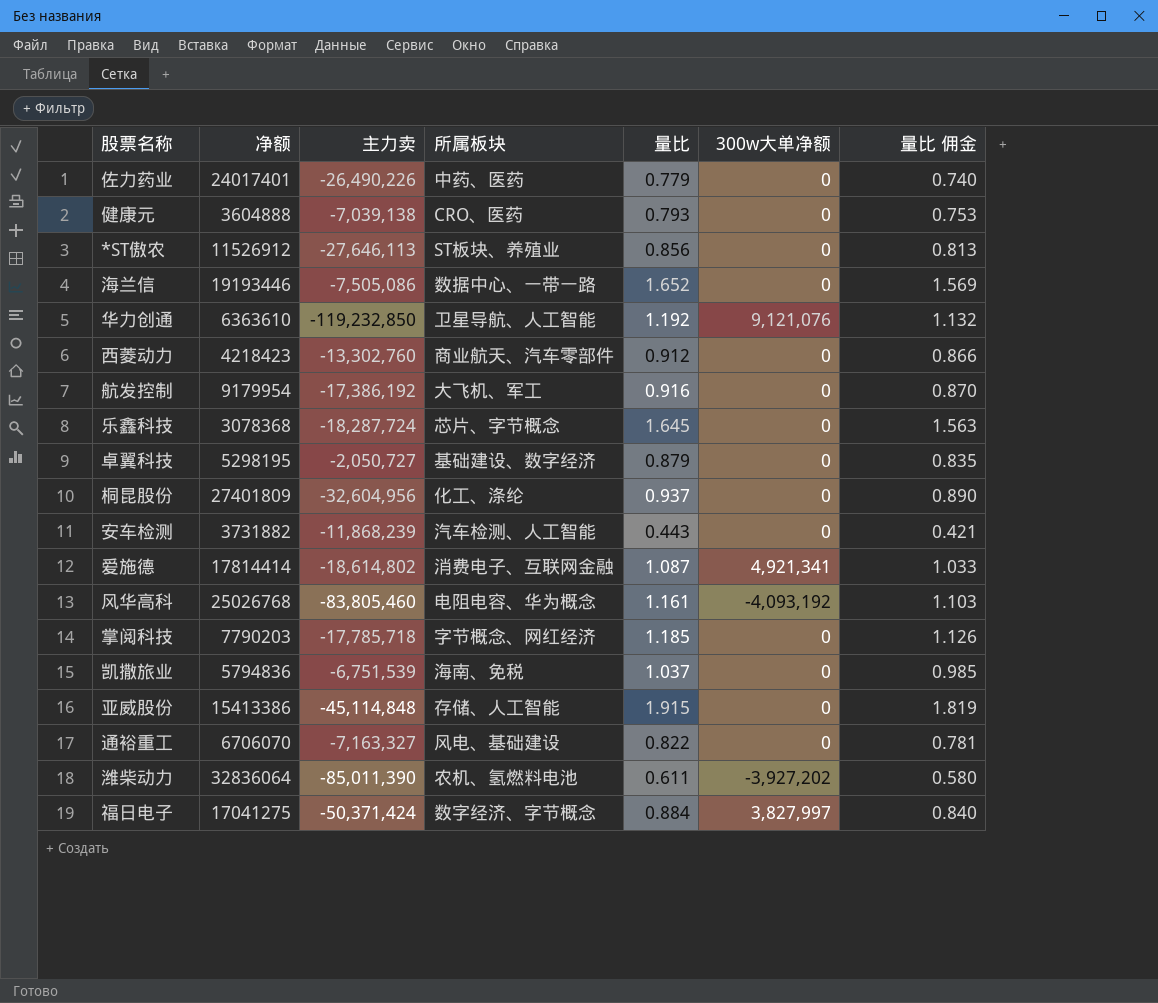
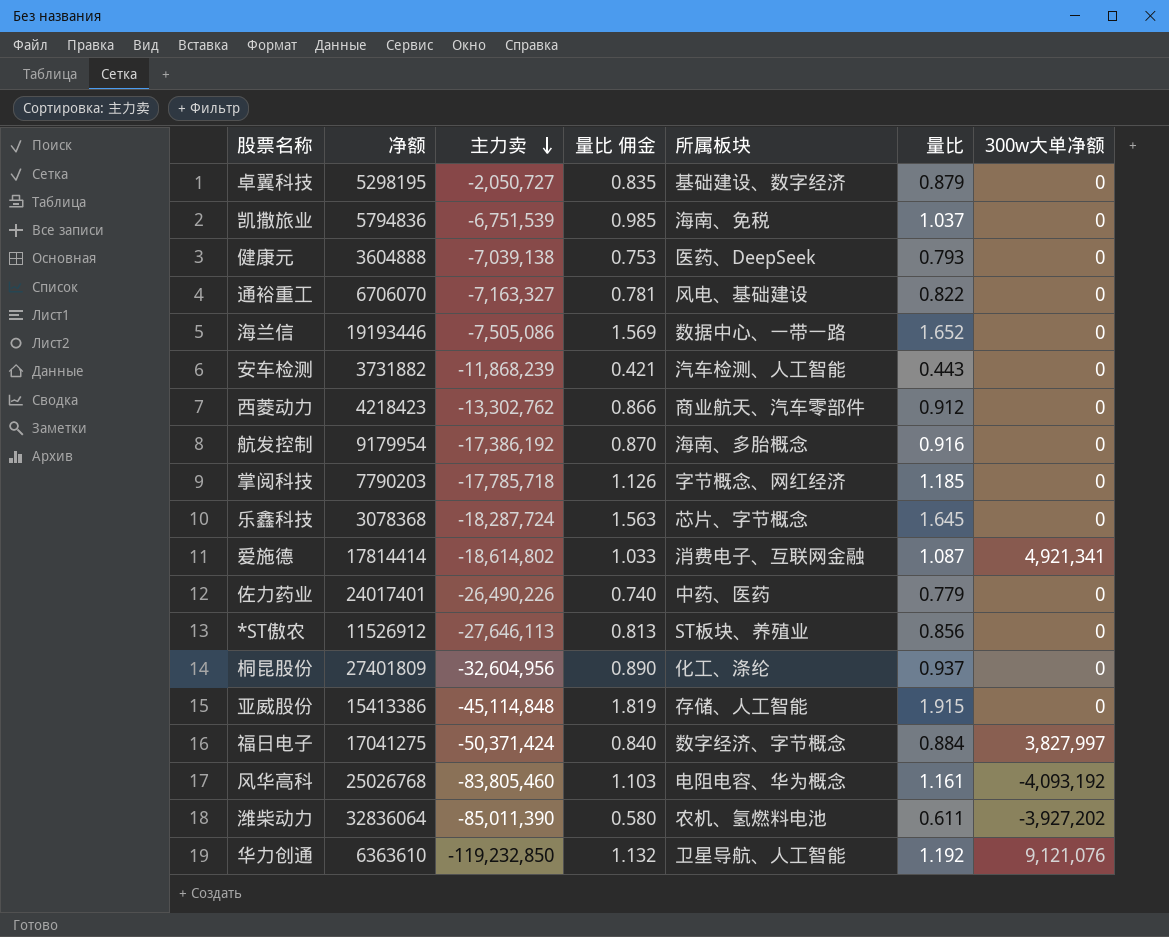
row order: none -> 主力卖 descending
column 量比 佣金 | position: 7 -> 4
健康元 | 所属板块: CRO、医药 -> 医药、DeepSeek
西菱动力 | 主力卖: -13,302,760 -> -13,302,762
航发控制 | 所属板块: 大飞机、军工 -> 海南、多胎概念

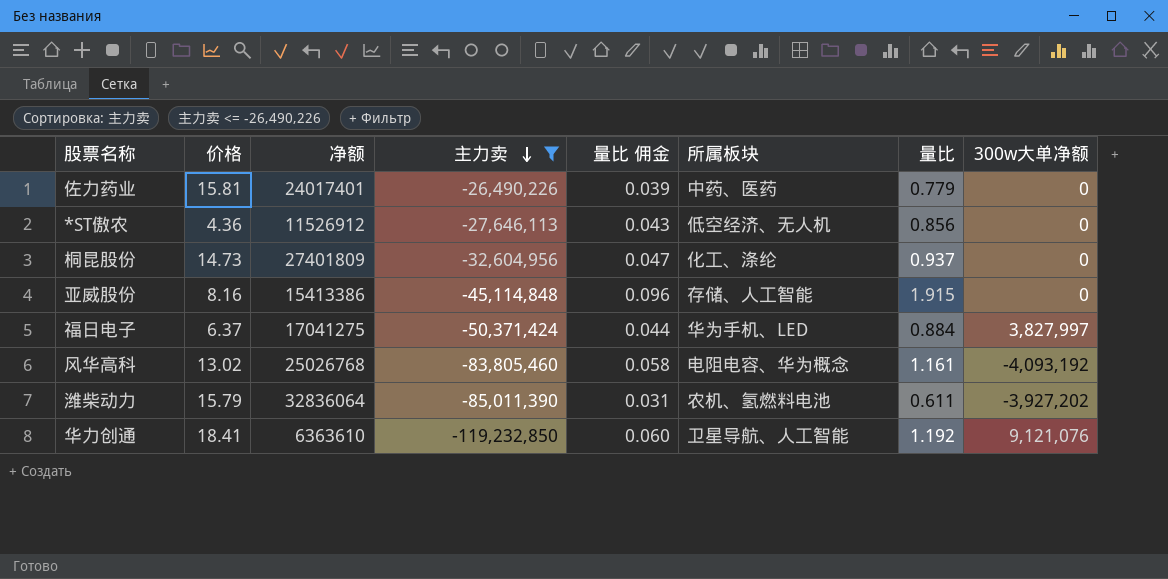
filter: none -> 主力卖 <= -26,490,226
column 价格 | position: none -> 2
column 量比 佣金 | formula: [量比] * 0.95 -> [量比] * 0.05
*ST傲农 | 所属板块: ST板块、养殖业 -> 低空经济、无人机
福日电子 | 所属板块: 数字经济、字节概念 -> 华为手机、LED

